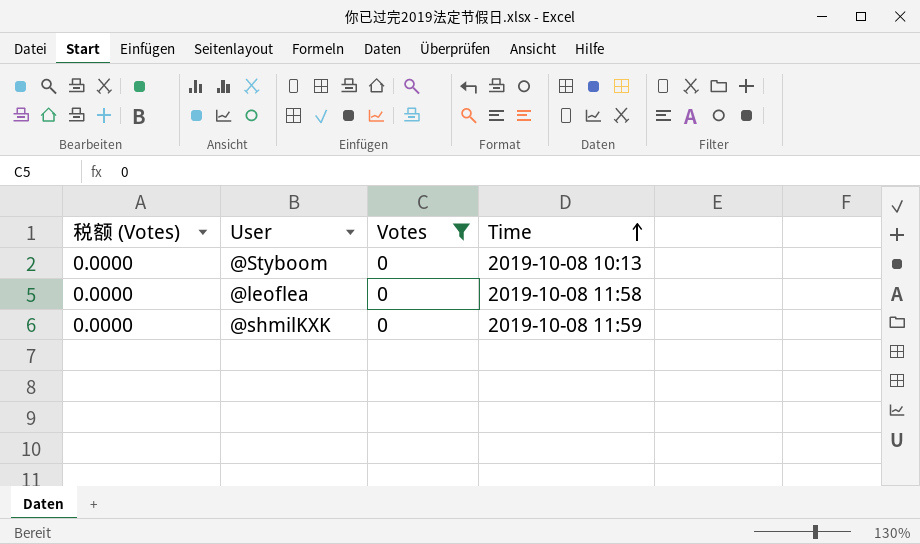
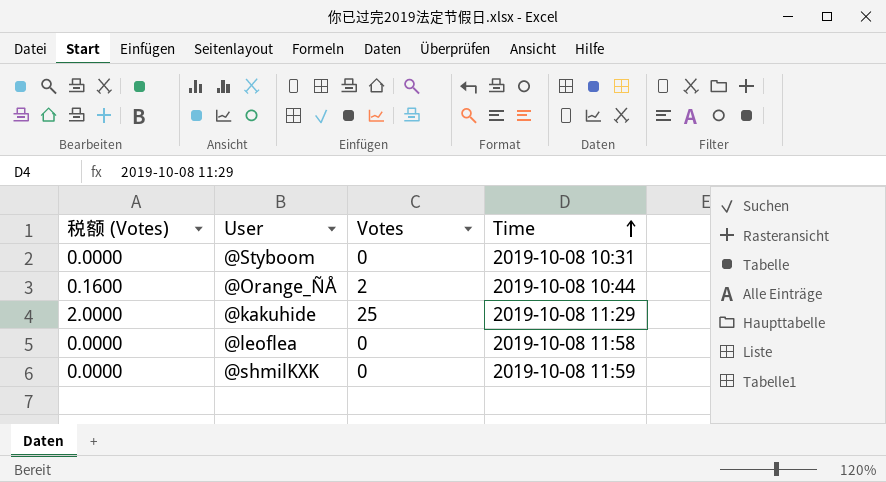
filter: Votes = 0 -> none
@Styboom | Time: 2019-10-08 10:13 -> 2019-10-08 10:31

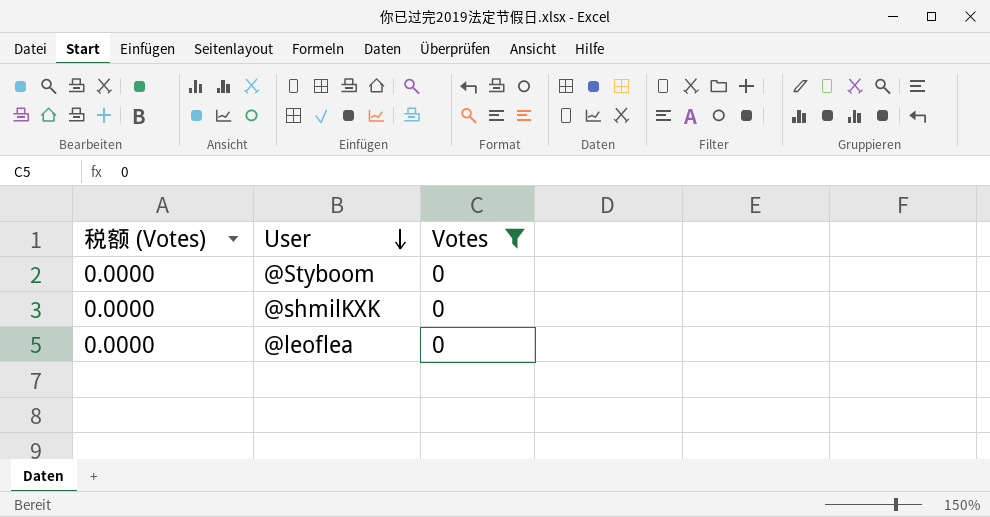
filter: none -> Votes = 0
row order: Time ascending -> User descending
column Time | position: 4 -> none

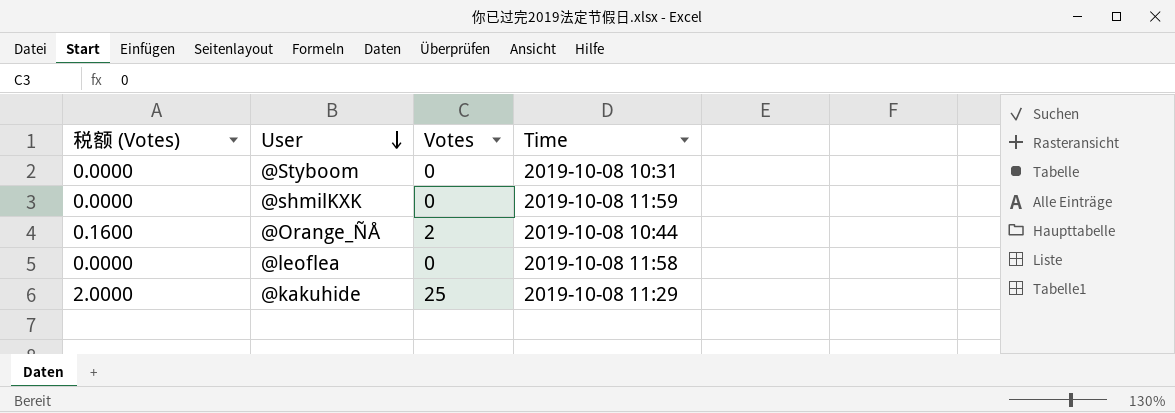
filter: Votes = 0 -> none
column Time | position: none -> 4

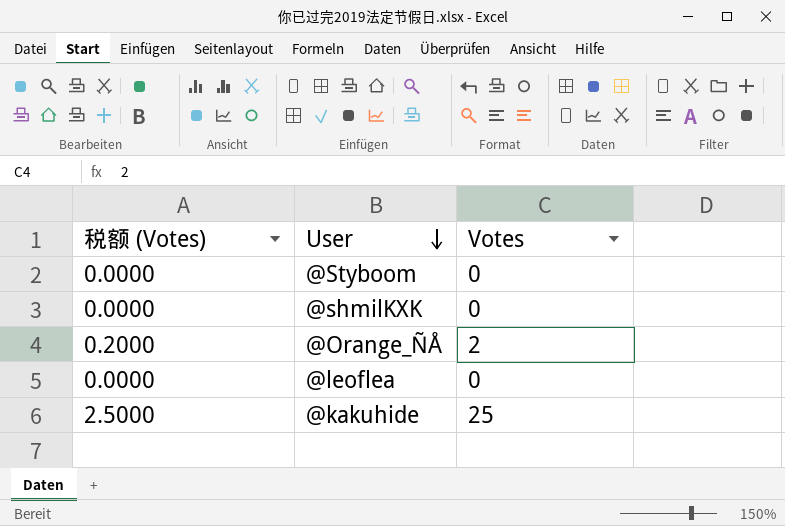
column Time | position: 4 -> none
column 税额 (Votes) | formula: [Votes] * 0.08 -> [Votes] * 0.1

